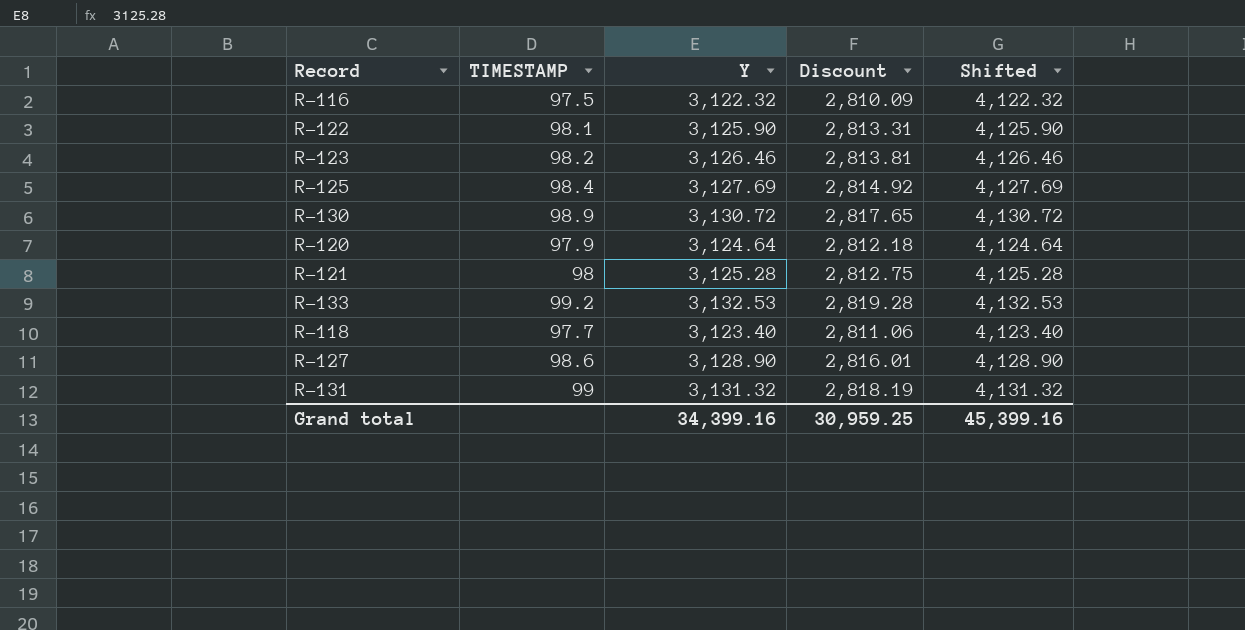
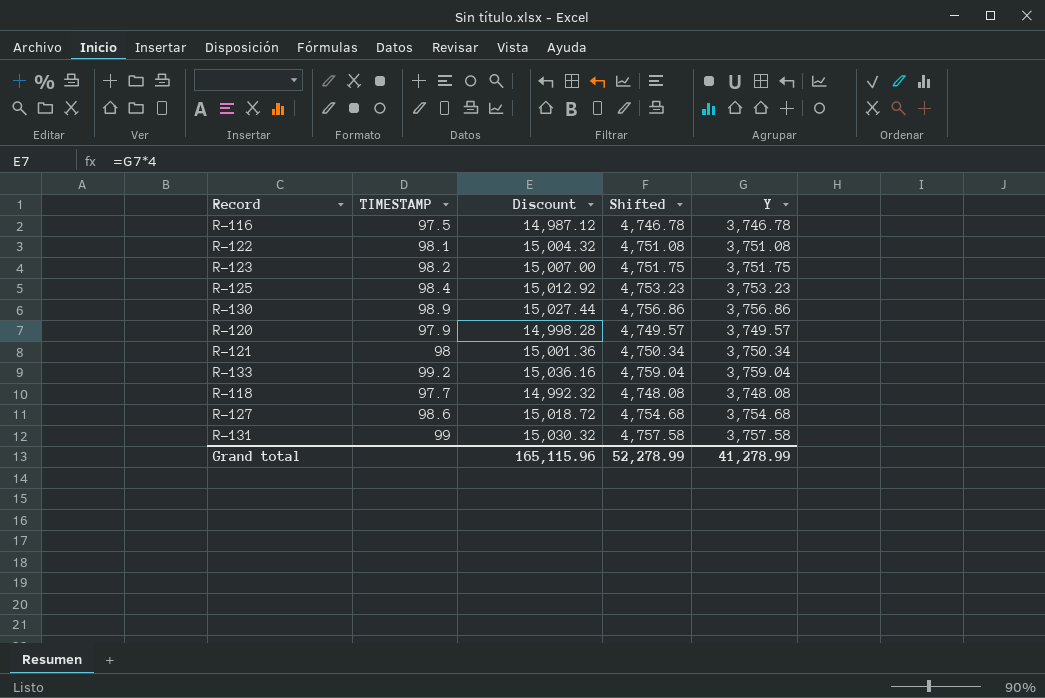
column Discount | formula: [Y] * 0.9 -> [Y] * 4
column Y | position: 3 -> 5
R-116 | Shifted: 4,122.32 -> 4,746.78
R-116 | Y: 3,122.32 -> 3,746.78
R-122 | Shifted: 4,125.90 -> 4,751.08
R-122 | Y: 3,125.90 -> 3,751.08
R-123 | Shifted: 4,126.46 -> 4,751.75
R-123 | Y: 3,126.46 -> 3,751.75
R-125 | Shifted: 4,127.69 -> 4,753.23
R-125 | Y: 3,127.69 -> 3,753.23
R-130 | Shifted: 4,130.72 -> 4,756.86
R-130 | Y: 3,130.72 -> 3,756.86
R-120 | Shifted: 4,124.64 -> 4,749.57
R-120 | Y: 3,124.64 -> 3,749.57
R-121 | Shifted: 4,125.28 -> 4,750.34
R-121 | Y: 3,125.28 -> 3,750.34
R-133 | Shifted: 4,132.53 -> 4,759.04
R-133 | Y: 3,132.53 -> 3,759.04
R-118 | Shifted: 4,123.40 -> 4,748.08
R-118 | Y: 3,123.40 -> 3,748.08
R-127 | Shifted: 4,128.90 -> 4,754.68
R-127 | Y: 3,128.90 -> 3,754.68
R-131 | Shifted: 4,131.32 -> 4,757.58
R-131 | Y: 3,131.32 -> 3,757.58
Grand total | Discount: 30,959.25 -> 165,115.96
Grand total | Shifted: 45,399.16 -> 52,278.99
Grand total | Y: 34,399.16 -> 41,278.99

